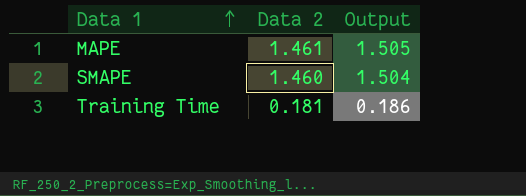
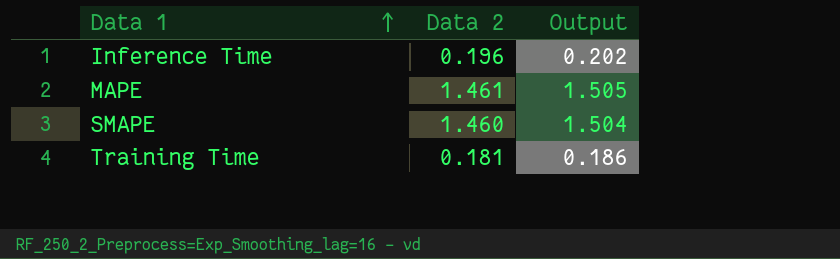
row Inference Time: none -> 0.196 | 0.202

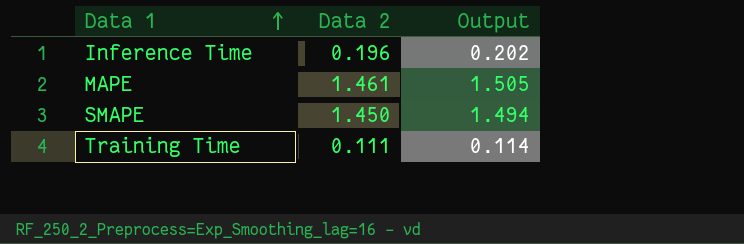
SMAPE | Data 2: 1.460 -> 1.450
SMAPE | Output: 1.504 -> 1.494
Training Time | Data 2: 0.181 -> 0.111
Training Time | Output: 0.186 -> 0.114

